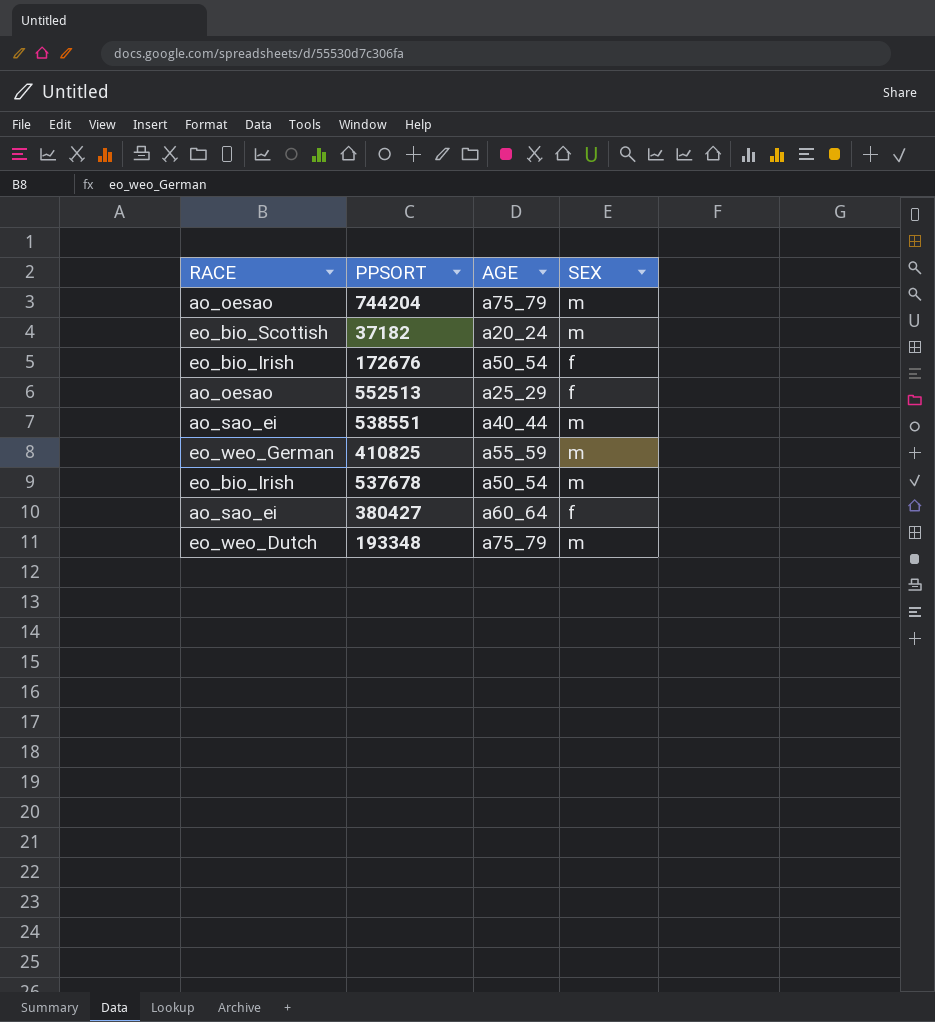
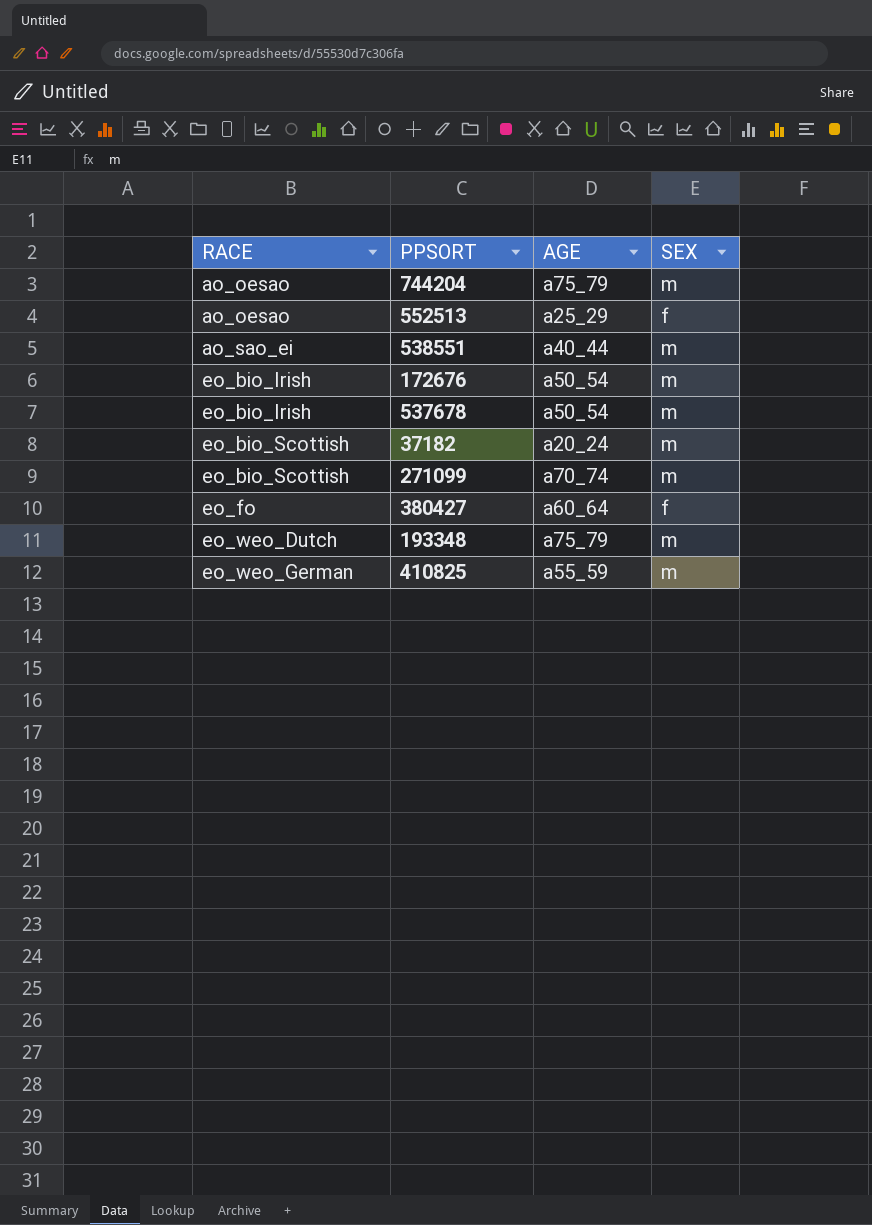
row order: none -> RACE ascending
172676 | SEX: f -> m
row 271099: none -> eo_bio_Scottish | a70_74 | m
380427 | RACE: ao_sao_ei -> eo_fo

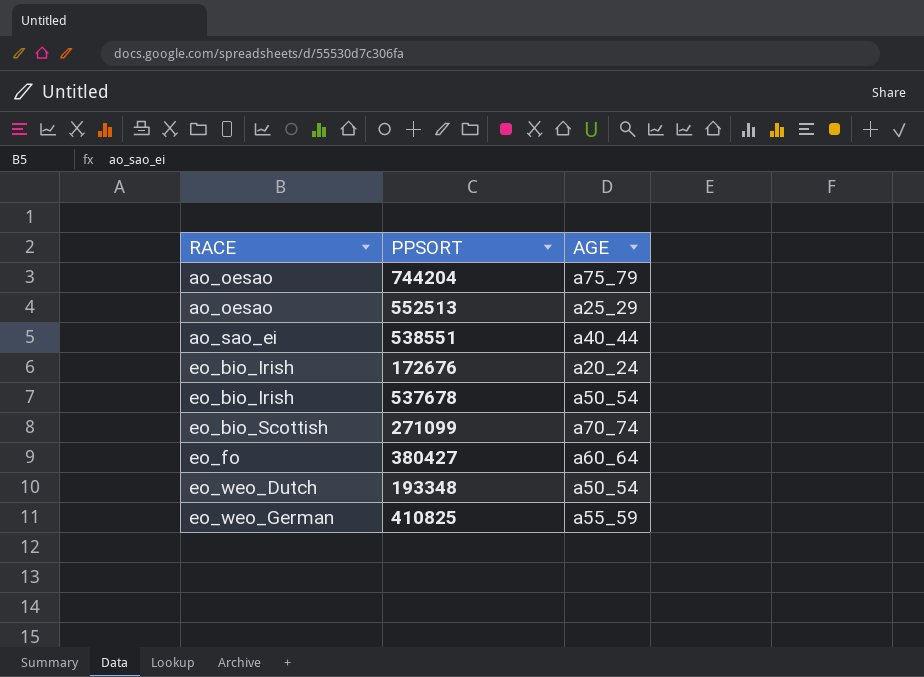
column SEX | position: 4 -> none
row 37182: eo_bio_Scottish | a20_24 | m -> none
172676 | AGE: a50_54 -> a20_24
193348 | AGE: a75_79 -> a50_54

